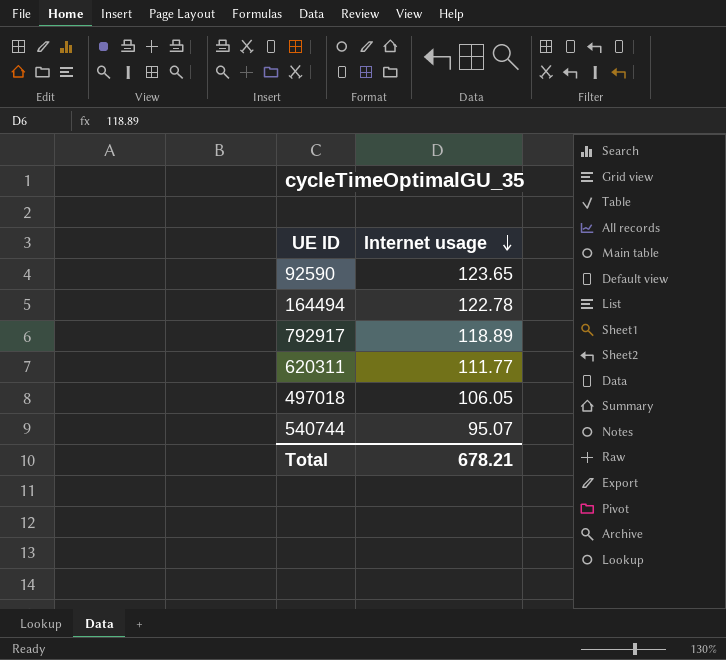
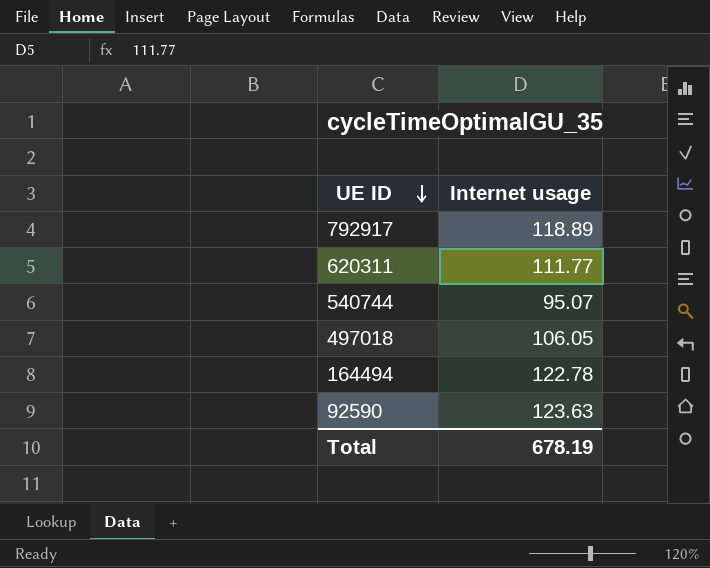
row order: Internet usage descending -> UE ID descending
92590 | Internet usage: 123.65 -> 123.63
Total | Internet usage: 678.21 -> 678.19

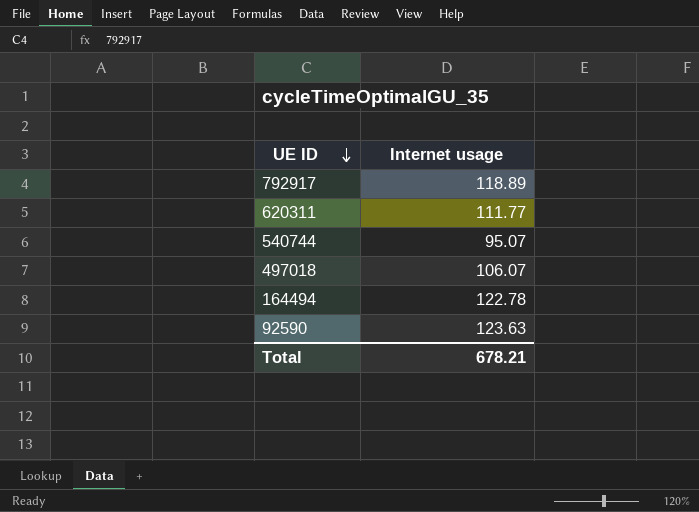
497018 | Internet usage: 106.05 -> 106.07
Total | Internet usage: 678.19 -> 678.21

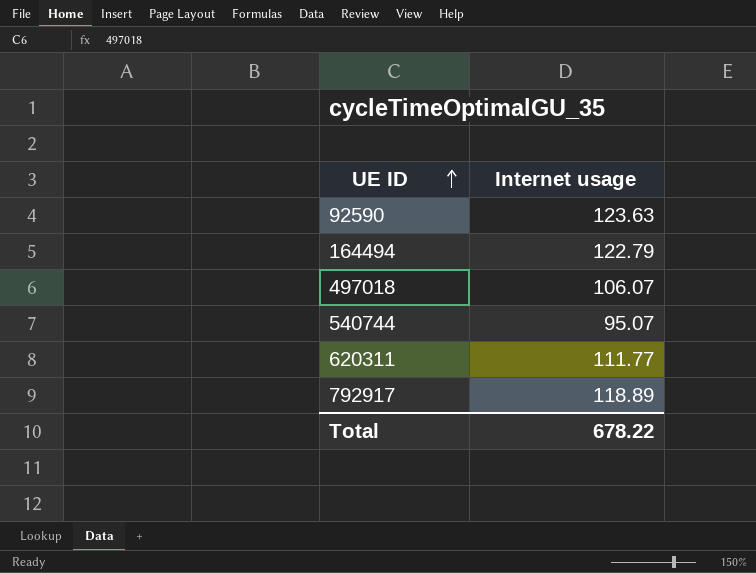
row order: UE ID descending -> UE ID ascending
164494 | Internet usage: 122.78 -> 122.79
Total | Internet usage: 678.21 -> 678.22

